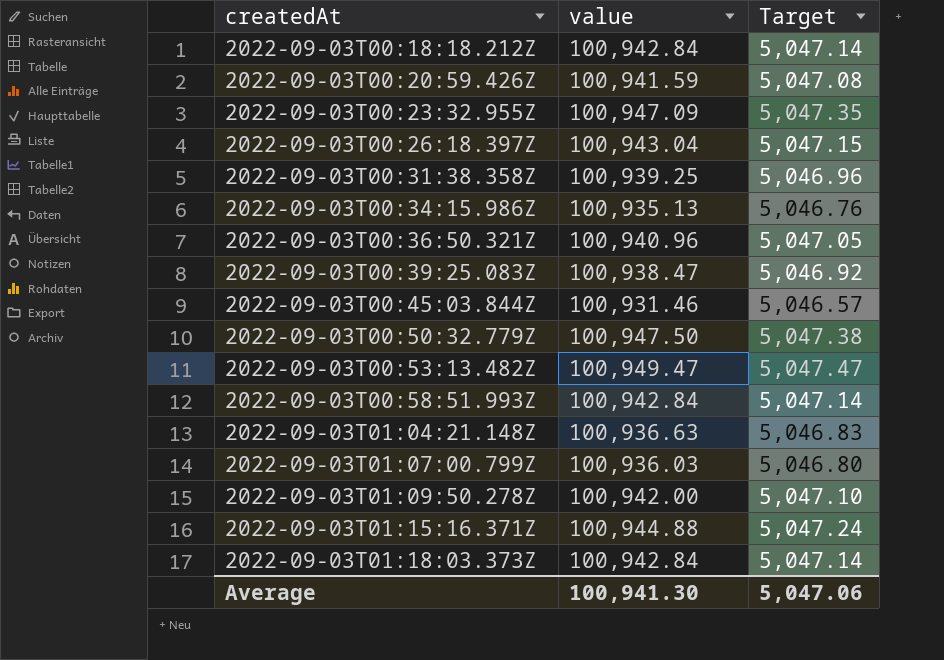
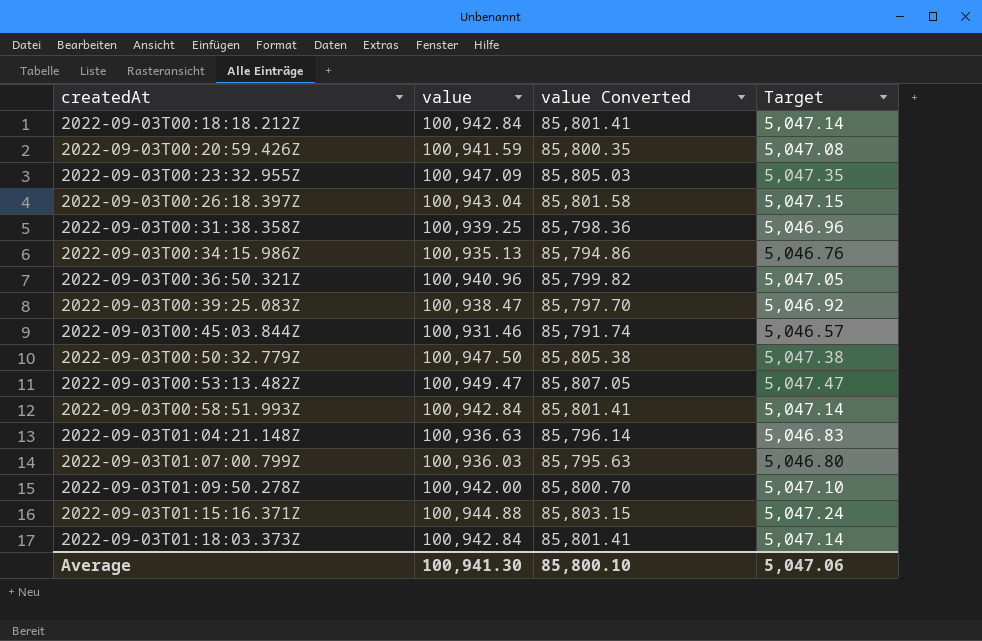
column value Converted | formula: none -> [value] * 0.85

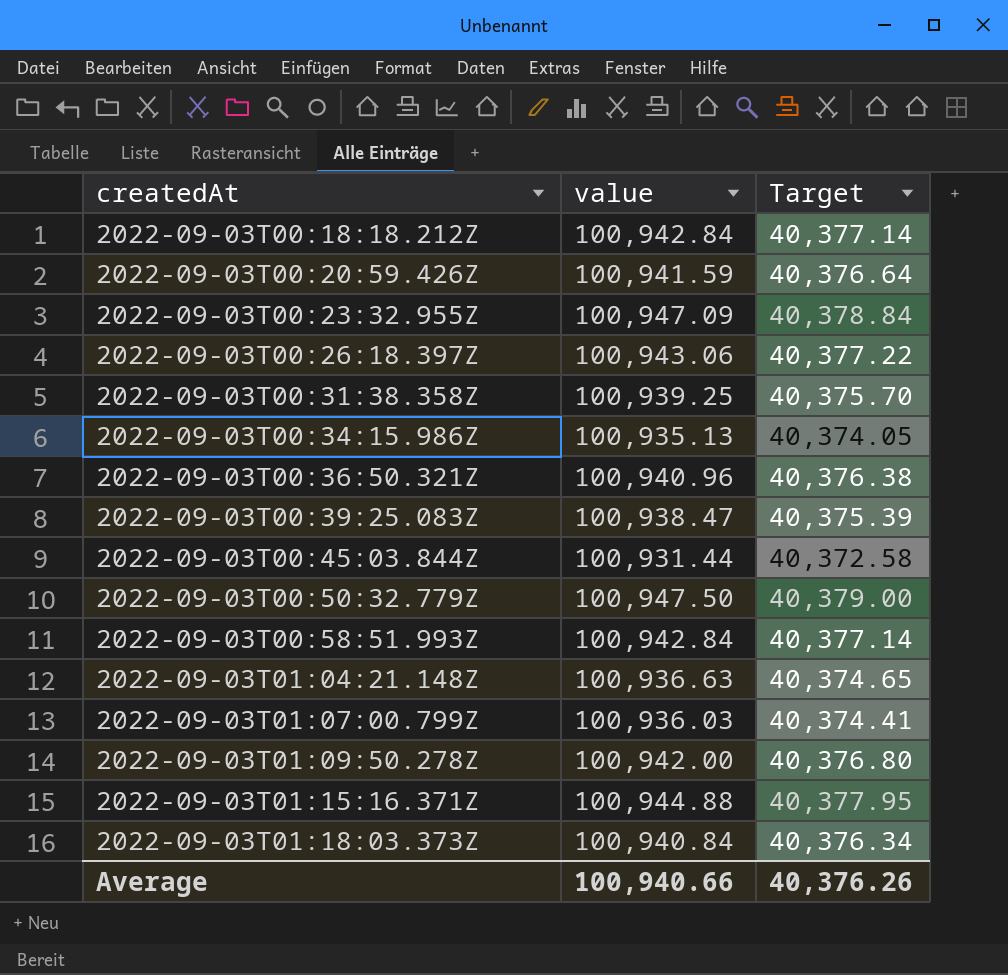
column value Converted | formula: [value] * 0.85 -> none
column Target | formula: [value] * 0.05 -> [value] * 0.4
row 2022-09-03T00:53:13.482Z: 100,949.47 | 85,807.05 | 5,047.47 -> none
2022-09-03T00:26:18.397Z | value: 100,943.04 -> 100,943.06
2022-09-03T00:45:03.844Z | value: 100,931.46 -> 100,931.44
2022-09-03T01:18:03.373Z | value: 100,942.84 -> 100,940.84
Average | value: 100,941.30 -> 100,940.66
Average | Target: 5,047.06 -> 40,376.26

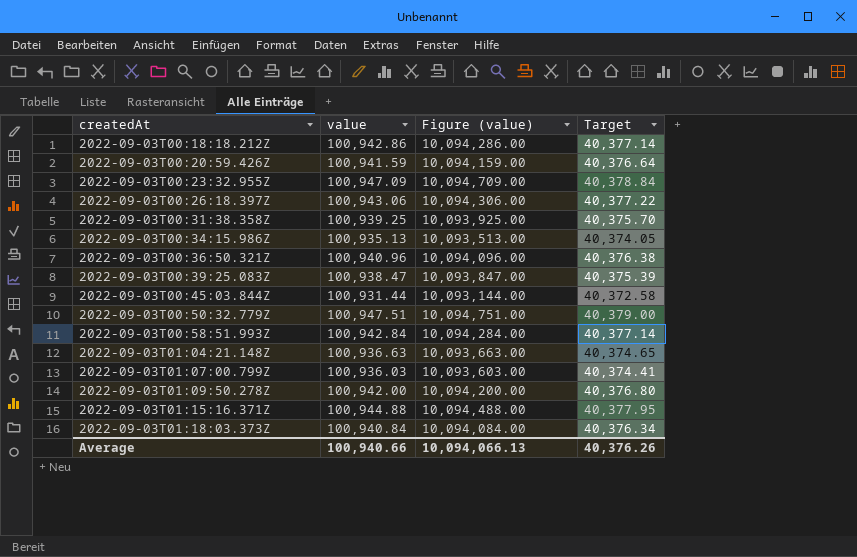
column Figure (value) | formula: none -> [value] * 100
2022-09-03T00:18:18.212Z | value: 100,942.84 -> 100,942.86
2022-09-03T00:50:32.779Z | value: 100,947.50 -> 100,947.51

